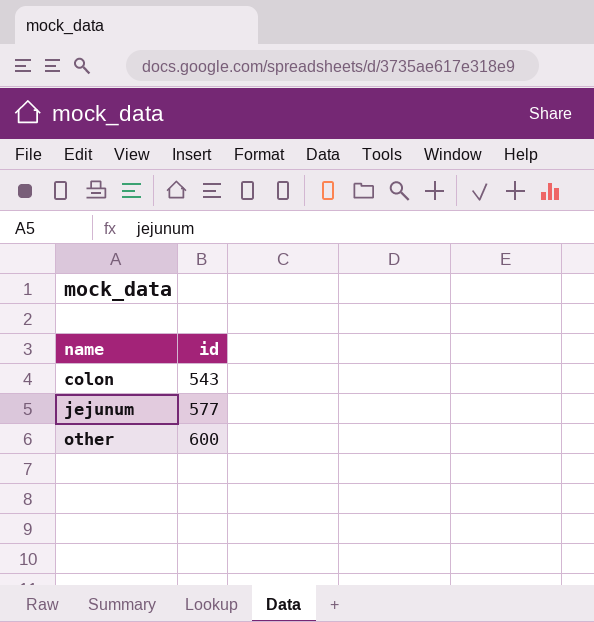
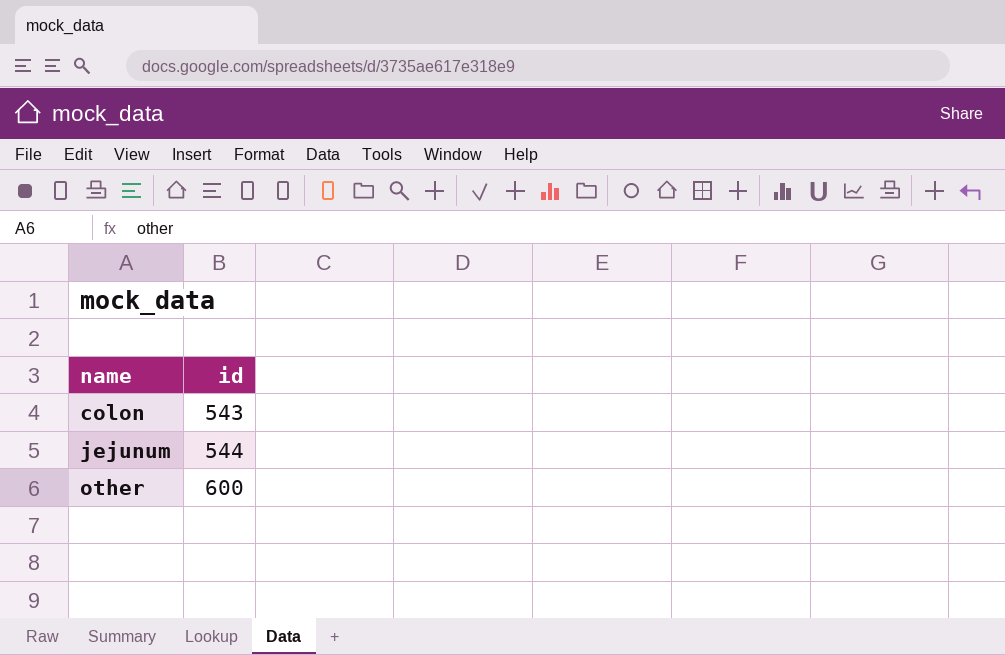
jejunum | id: 577 -> 544

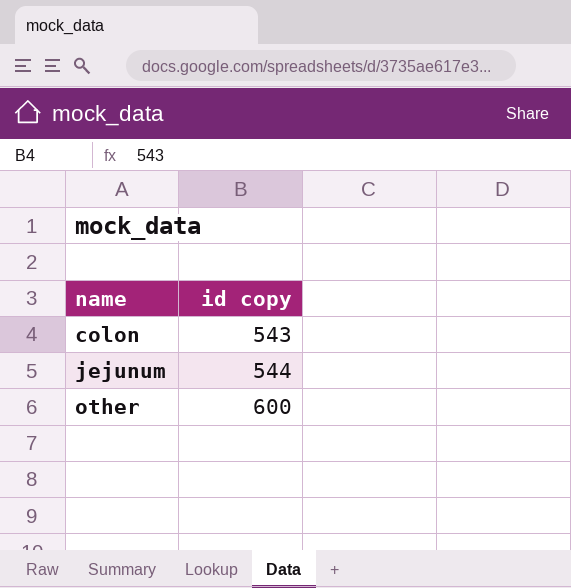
column name: id -> id copy

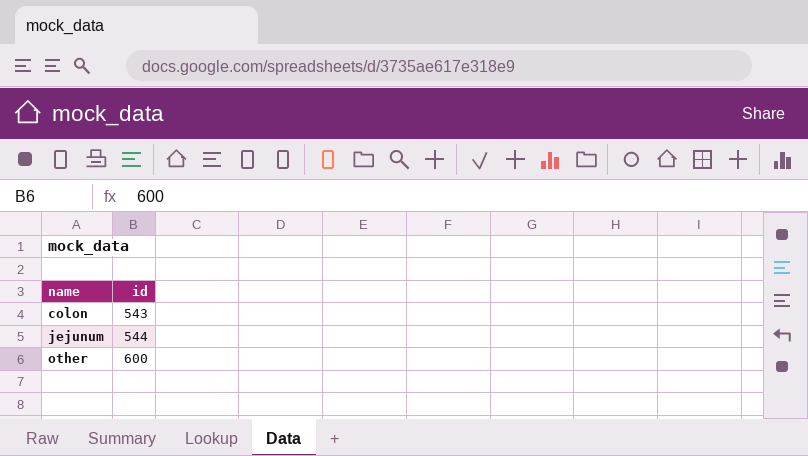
column name: id copy -> id

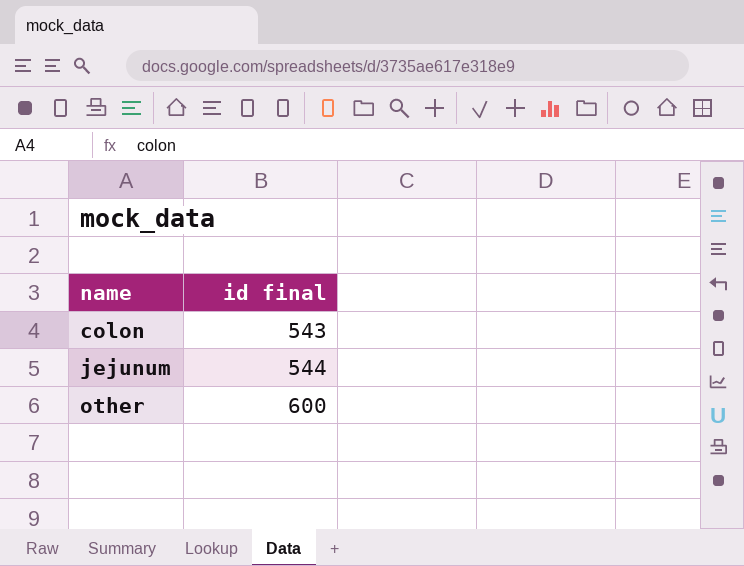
column name: id -> id final

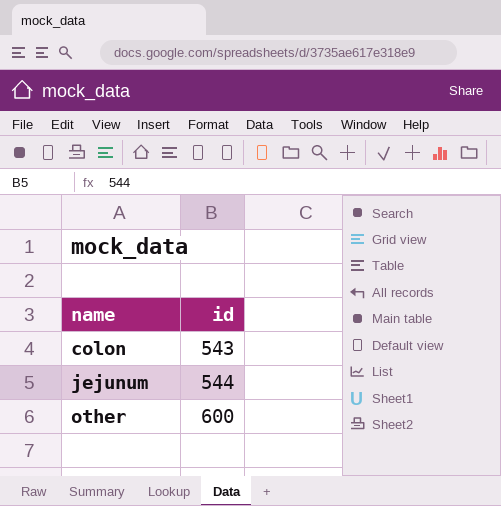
column name: id final -> id

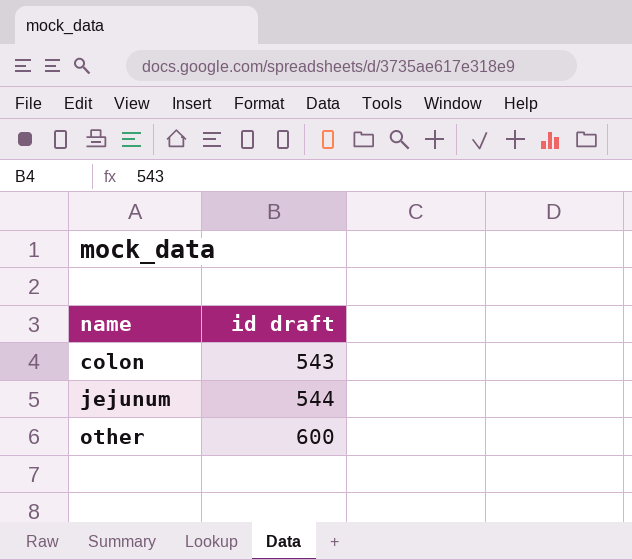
column name: id -> id draft

